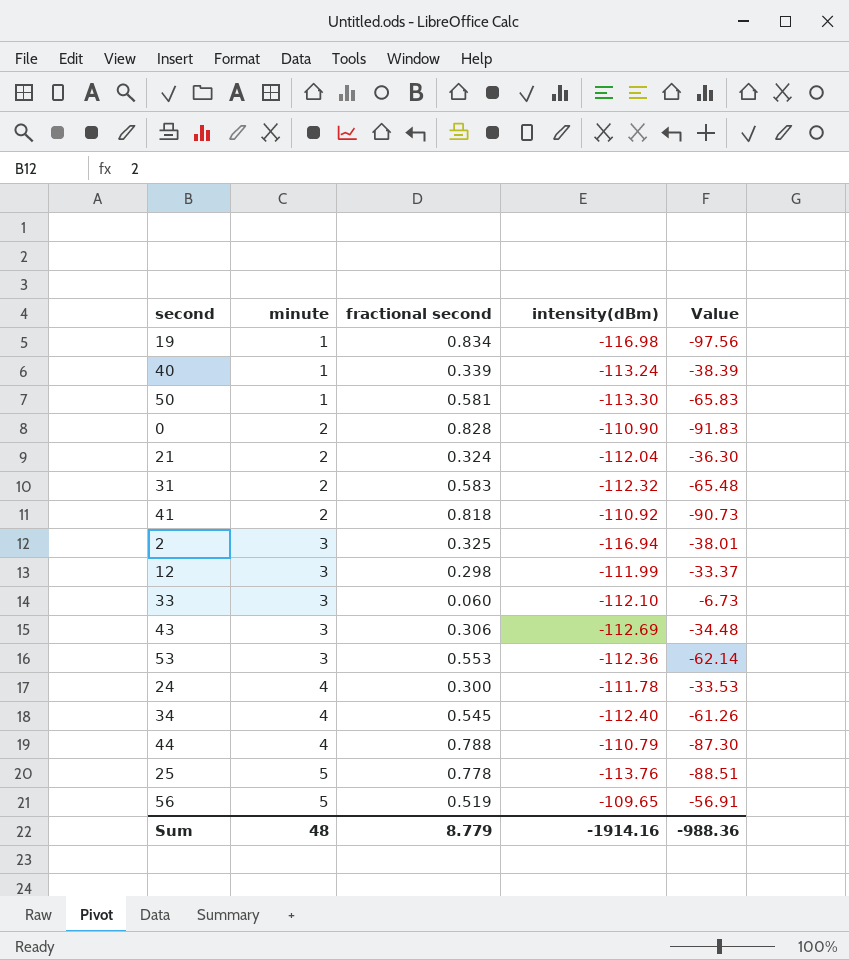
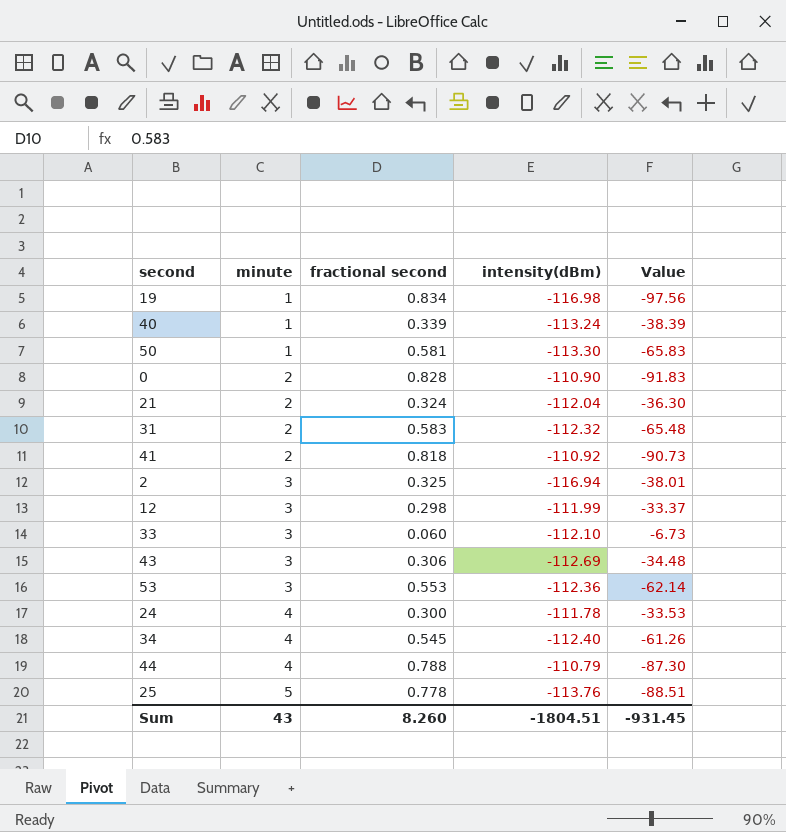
row 56: 5 | 0.519 | -109.65 | -56.91 -> none
Sum | minute: 48 -> 43
Sum | fractional second: 8.779 -> 8.260
Sum | intensity(dBm): -1914.16 -> -1804.51
Sum | Value: -988.36 -> -931.45

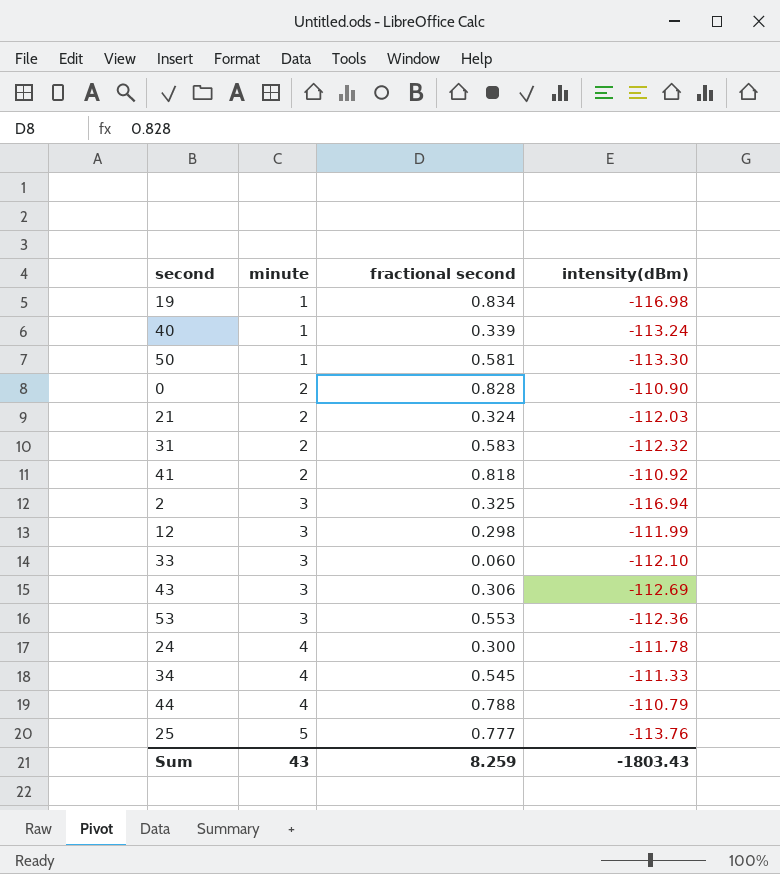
column Value | formula: [fractional second] * [intensity(dBm)] -> none
21 | intensity(dBm): -112.04 -> -112.03
34 | intensity(dBm): -112.40 -> -111.33
25 | fractional second: 0.778 -> 0.777
Sum | fractional second: 8.260 -> 8.259
Sum | intensity(dBm): -1804.51 -> -1803.43

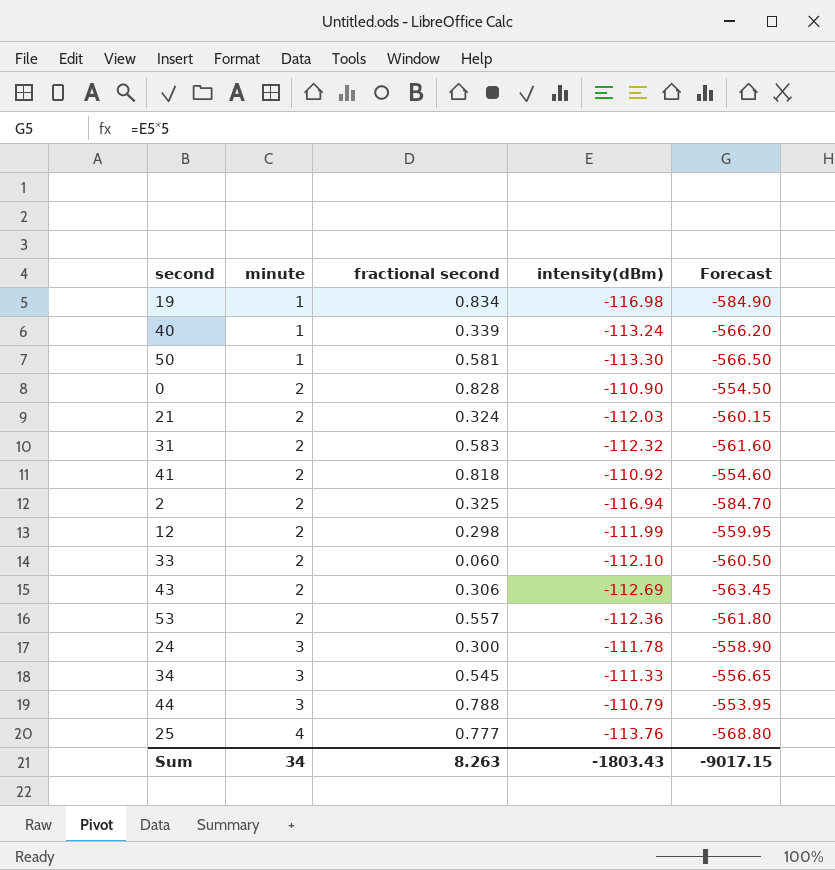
column Forecast | formula: none -> [intensity(dBm)] * 5
2 | minute: 3 -> 2
12 | minute: 3 -> 2
33 | minute: 3 -> 2
43 | minute: 3 -> 2
53 | minute: 3 -> 2
53 | fractional second: 0.553 -> 0.557
24 | minute: 4 -> 3
34 | minute: 4 -> 3
44 | minute: 4 -> 3
25 | minute: 5 -> 4
Sum | minute: 43 -> 34
Sum | fractional second: 8.259 -> 8.263

